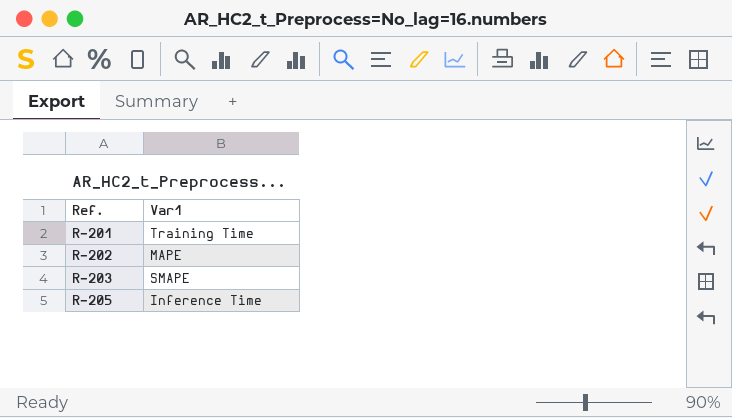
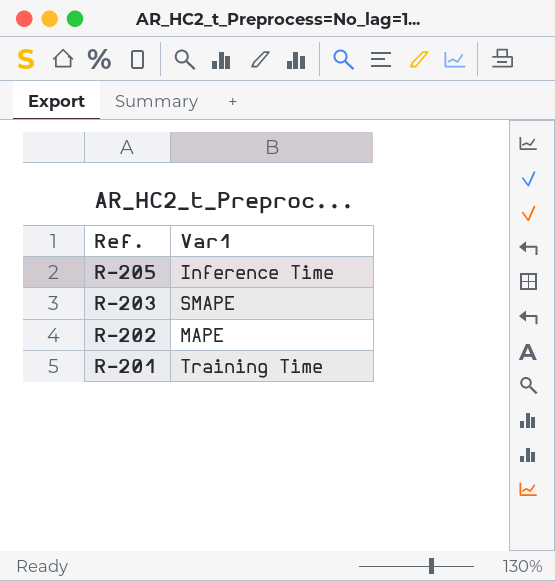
row order: Ref. ascending -> Ref. descending

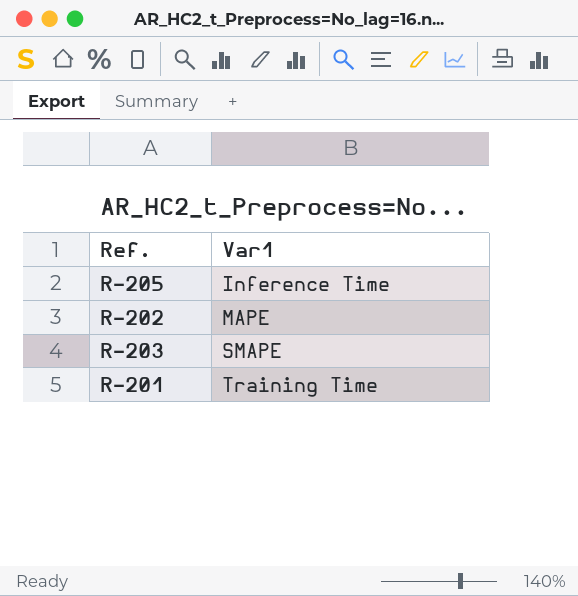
row order: Ref. descending -> Var1 ascending

